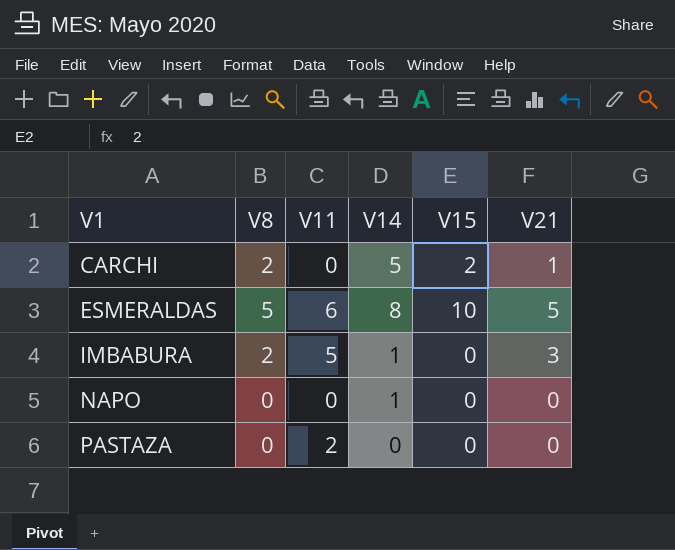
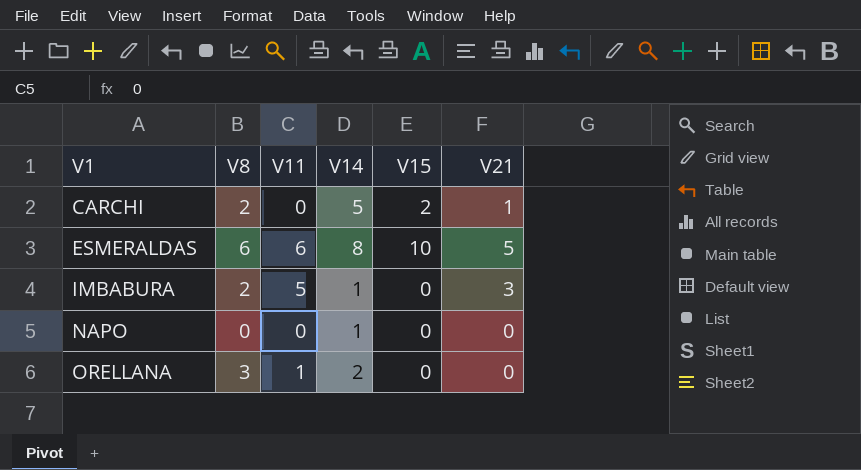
row PASTAZA: 0 | 2 | 0 | 0 | 0 -> none
ESMERALDAS | V8: 5 -> 6
row ORELLANA: none -> 3 | 1 | 2 | 0 | 0

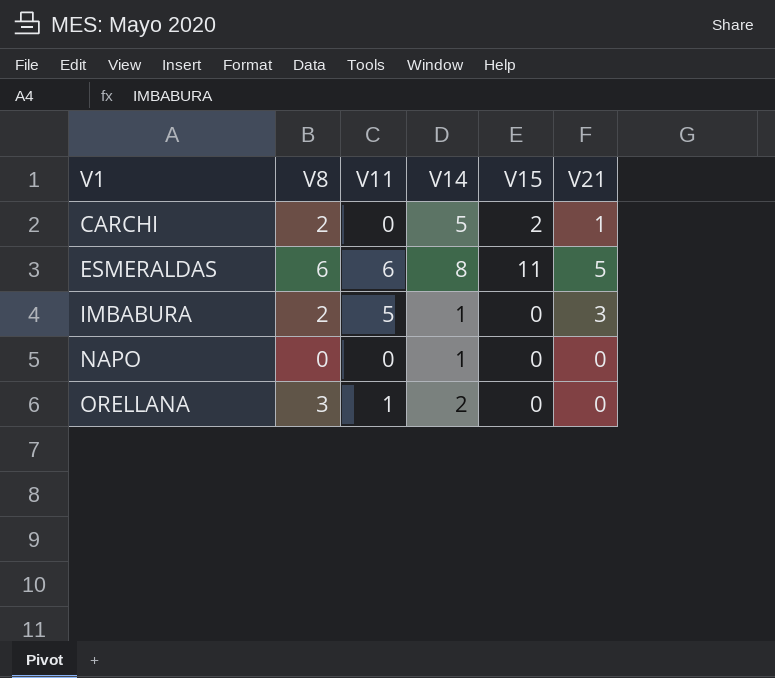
ESMERALDAS | V15: 10 -> 11

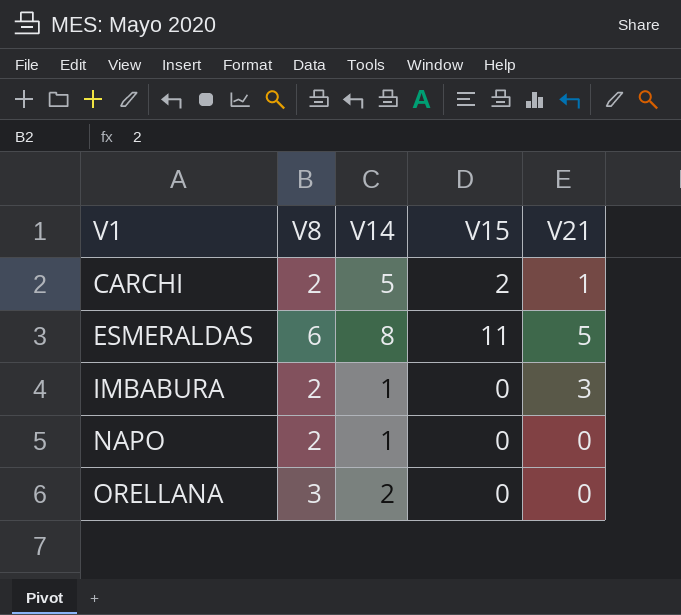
column V11 | position: 3 -> none
NAPO | V8: 0 -> 2

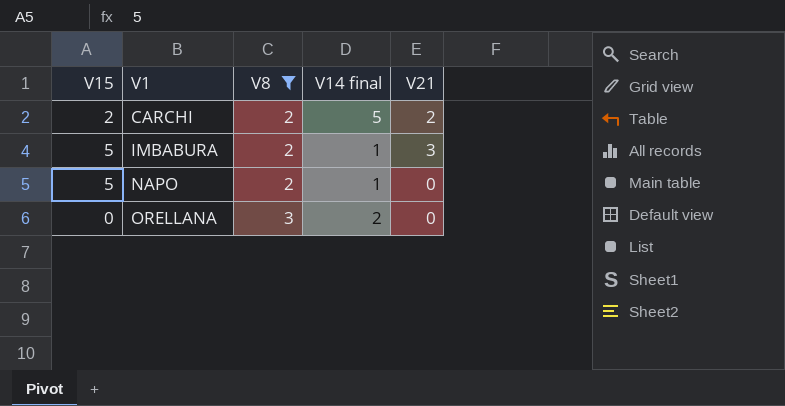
filter: none -> V8 != 6
column V15 | position: 4 -> 1
column name: V14 -> V14 final
CARCHI | V21: 1 -> 2
IMBABURA | V15: 0 -> 5
NAPO | V15: 0 -> 5

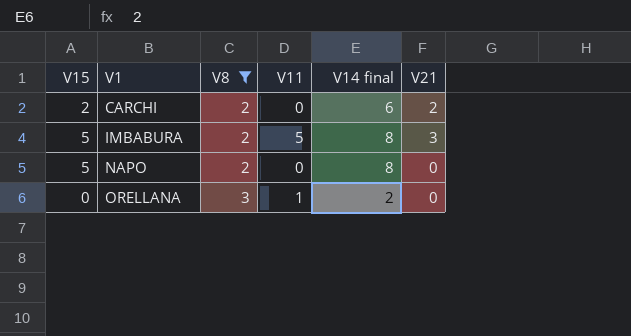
column V11 | position: none -> 4
CARCHI | V14 final: 5 -> 6
IMBABURA | V14 final: 1 -> 8
NAPO | V14 final: 1 -> 8

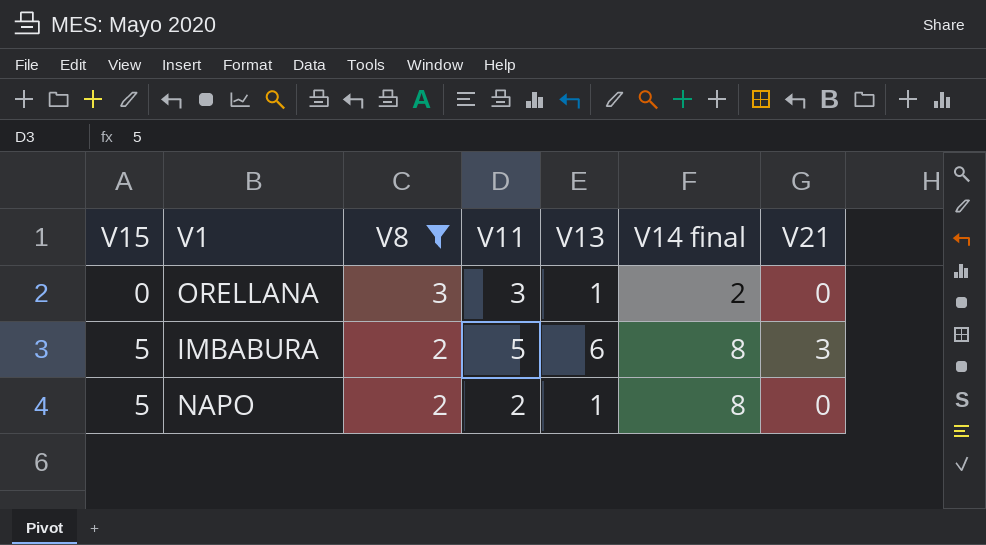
row order: V1 ascending -> V15 ascending
column V13 | position: none -> 5
row CARCHI: 2 | 2 | 0 | 6 | 2 -> none
ORELLANA | V11: 1 -> 3
NAPO | V11: 0 -> 2

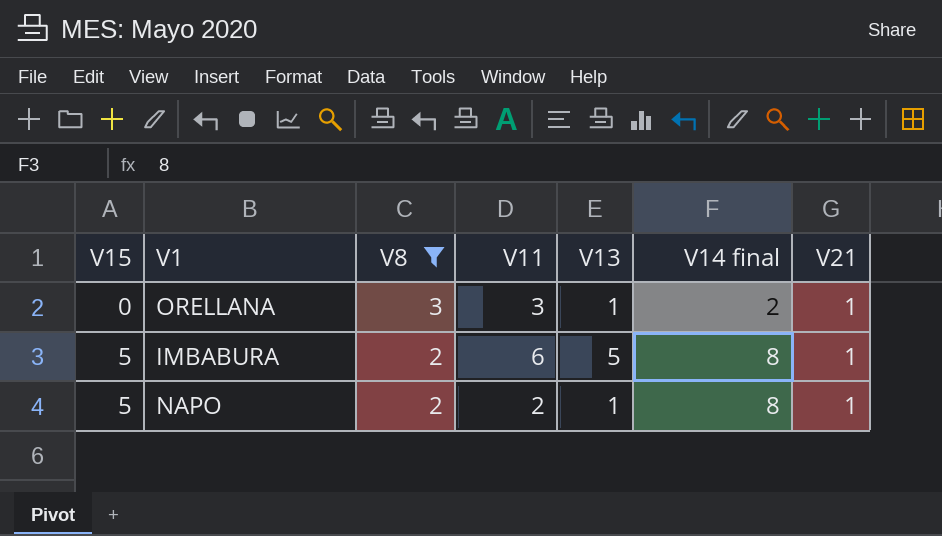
ORELLANA | V21: 0 -> 1
IMBABURA | V11: 5 -> 6
IMBABURA | V13: 6 -> 5
IMBABURA | V21: 3 -> 1
NAPO | V21: 0 -> 1

